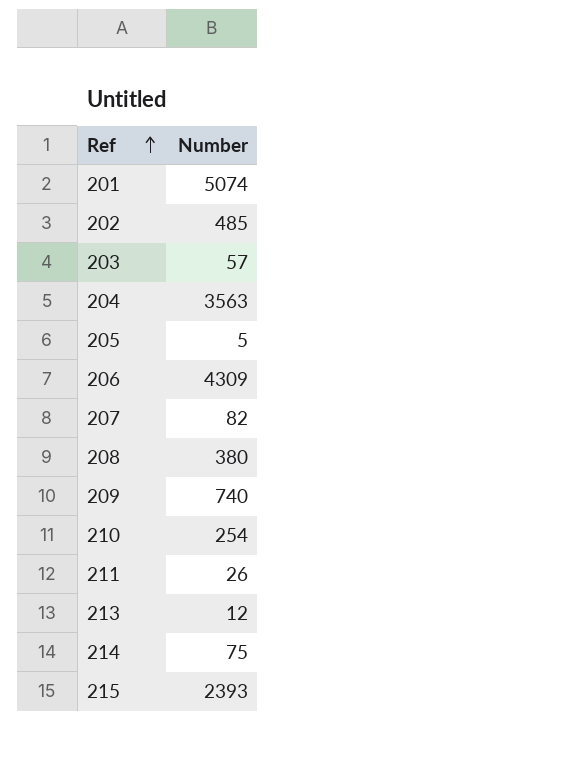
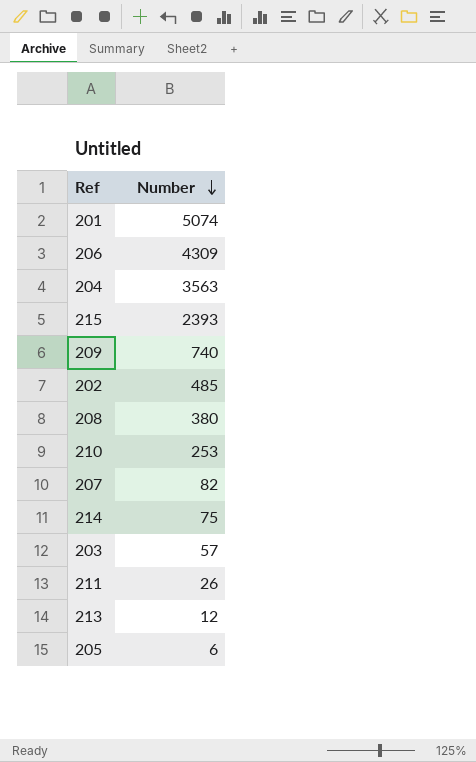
row order: Ref ascending -> Number descending
210 | Number: 254 -> 253
205 | Number: 5 -> 6

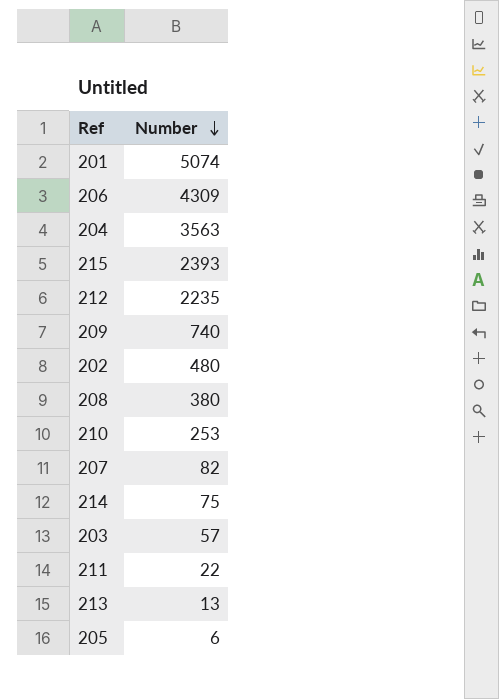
row 212: none -> 2235
202 | Number: 485 -> 480
211 | Number: 26 -> 22
213 | Number: 12 -> 13

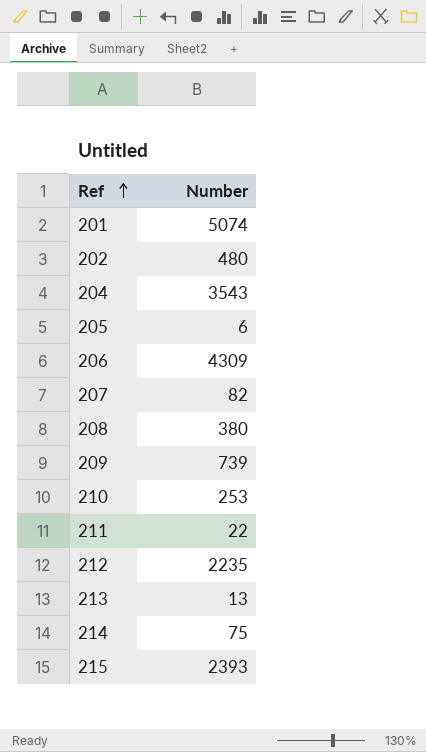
row order: Number descending -> Ref ascending
row 203: 57 -> none
204 | Number: 3563 -> 3543
209 | Number: 740 -> 739

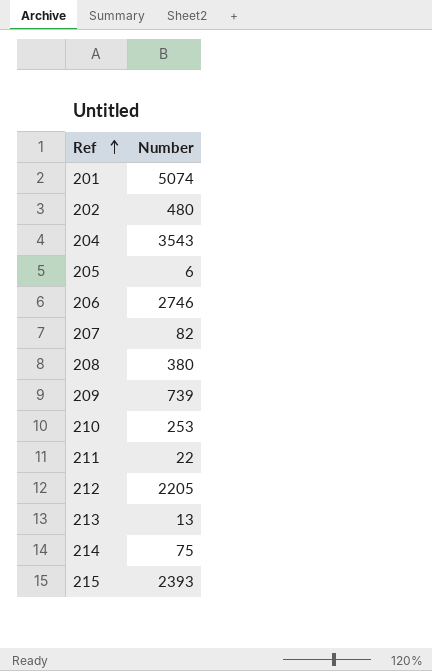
206 | Number: 4309 -> 2746
212 | Number: 2235 -> 2205

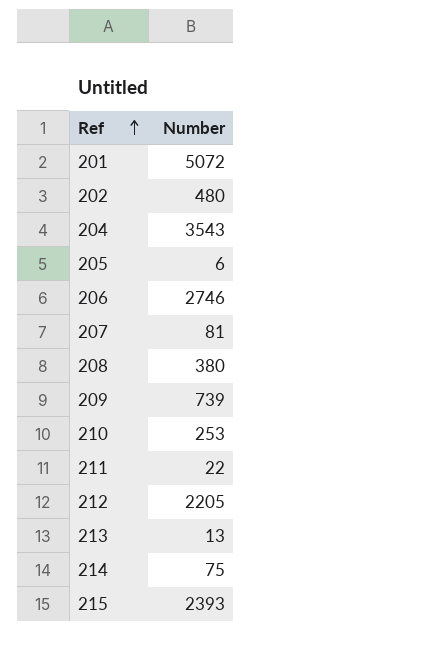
201 | Number: 5074 -> 5072
207 | Number: 82 -> 81

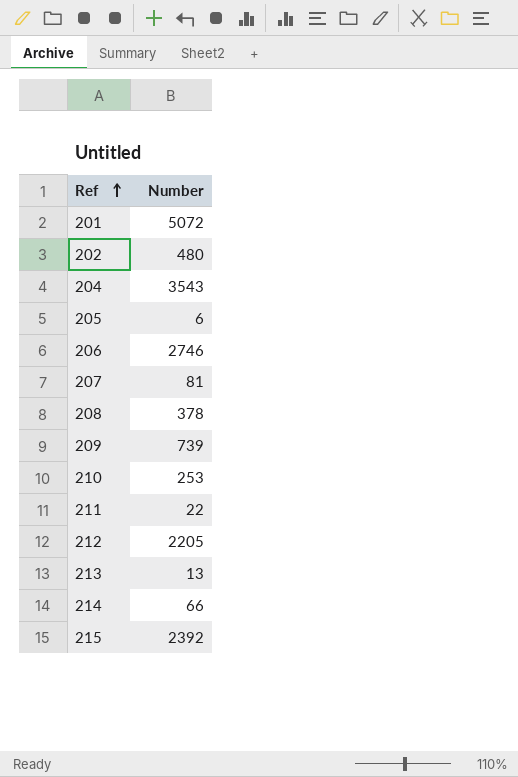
208 | Number: 380 -> 378
214 | Number: 75 -> 66
215 | Number: 2393 -> 2392

